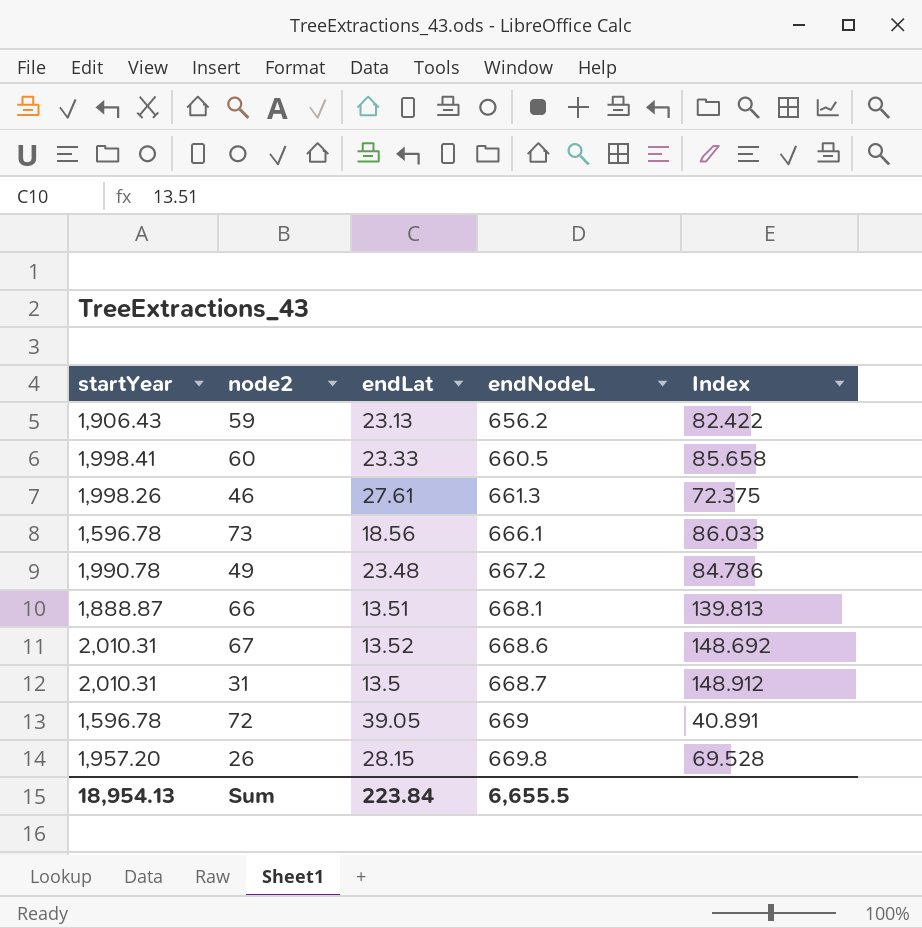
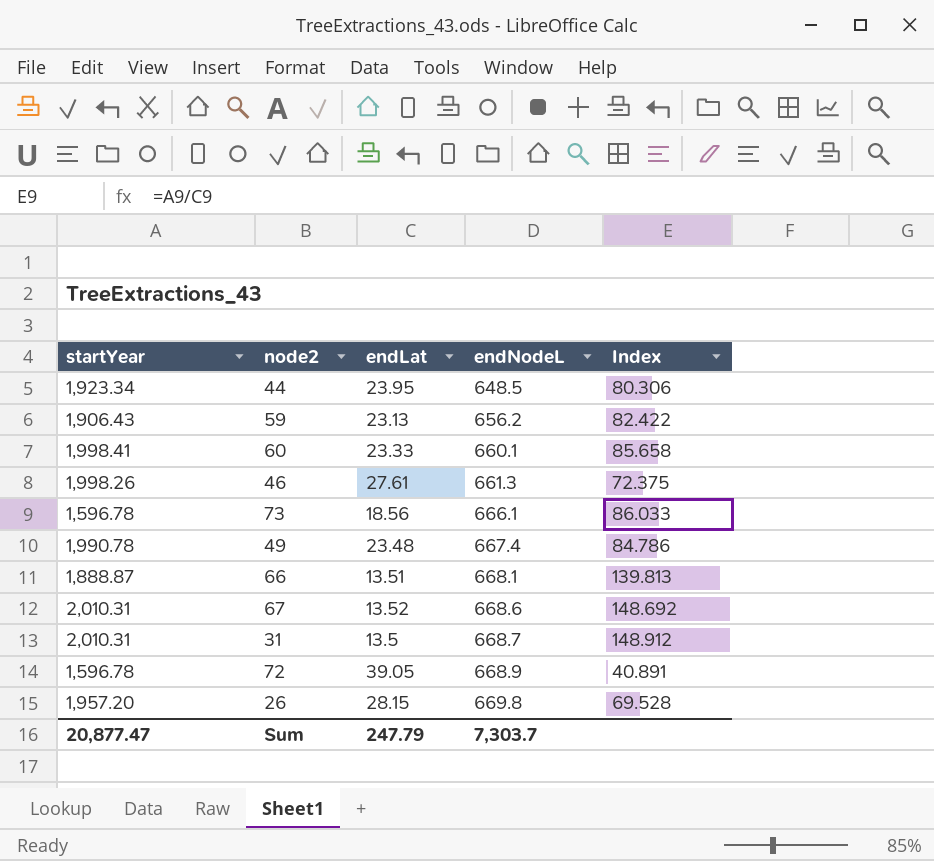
row 44: none -> 1,923.34 | 23.95 | 648.5 | 80.306
60 | endNodeL: 660.5 -> 660.1
49 | endNodeL: 667.2 -> 667.4
72 | endNodeL: 669 -> 668.9
Sum | startYear: 18,954.13 -> 20,877.47
Sum | endLat: 223.84 -> 247.79
Sum | endNodeL: 6,655.5 -> 7,303.7

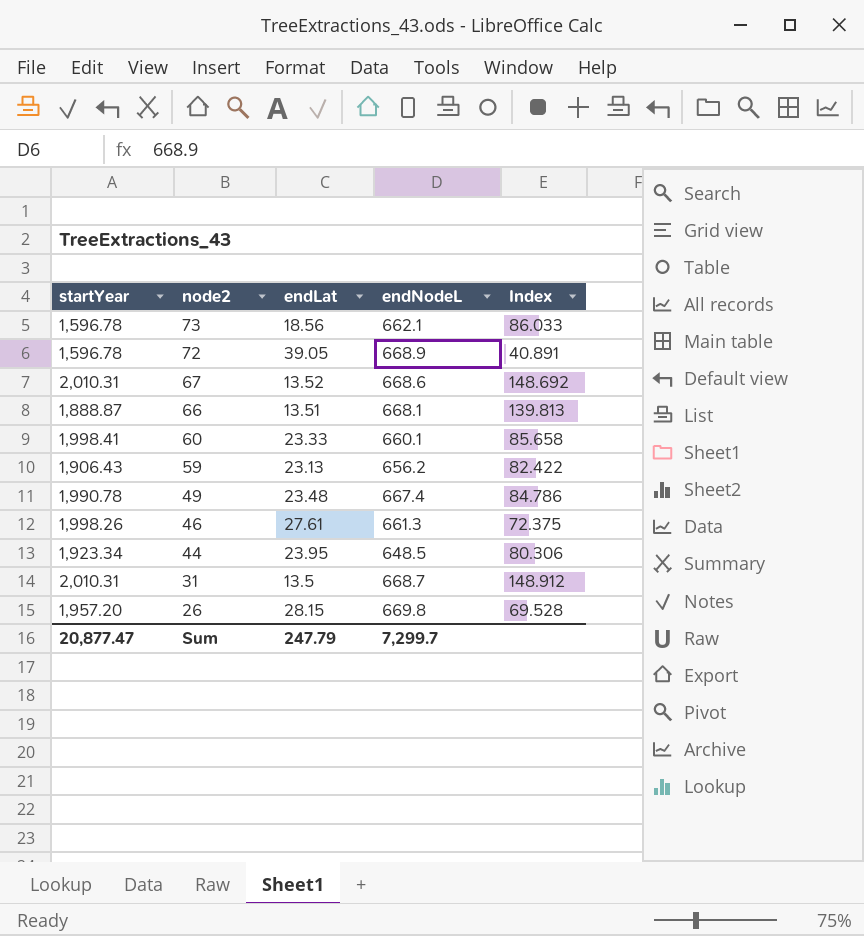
row order: endNodeL ascending -> node2 descending
73 | endNodeL: 666.1 -> 662.1
Sum | endNodeL: 7,303.7 -> 7,299.7

